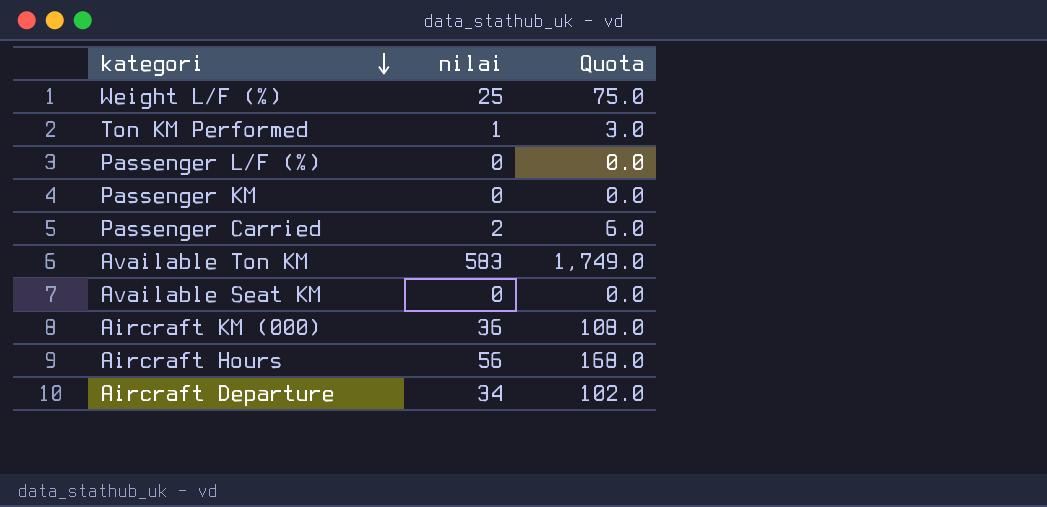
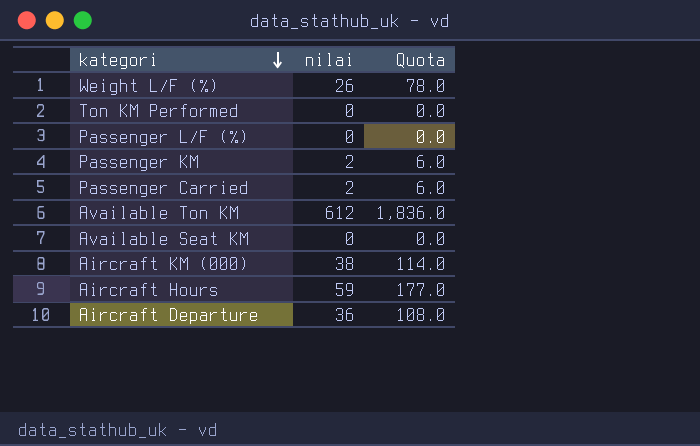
Weight L/F (%) | nilai: 25 -> 26
Weight L/F (%) | Quota: 75.0 -> 78.0
Ton KM Performed | nilai: 1 -> 0
Ton KM Performed | Quota: 3.0 -> 0.0
Passenger KM | nilai: 0 -> 2
Passenger KM | Quota: 0.0 -> 6.0
Available Ton KM | nilai: 583 -> 612
Available Ton KM | Quota: 1,749.0 -> 1,836.0
Aircraft KM (000) | nilai: 36 -> 38
Aircraft KM (000) | Quota: 108.0 -> 114.0
Aircraft Hours | nilai: 56 -> 59
Aircraft Hours | Quota: 168.0 -> 177.0
Aircraft Departure | nilai: 34 -> 36
Aircraft Departure | Quota: 102.0 -> 108.0

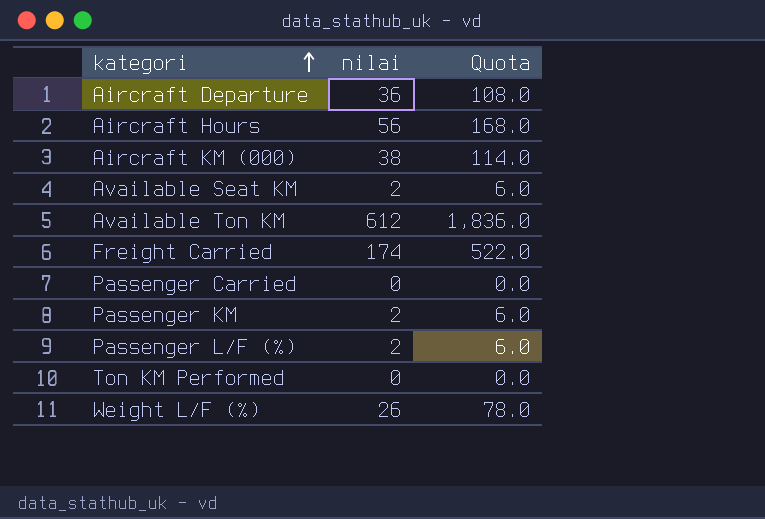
row order: kategori descending -> kategori ascending
Aircraft Hours | nilai: 59 -> 56
Aircraft Hours | Quota: 177.0 -> 168.0
Available Seat KM | nilai: 0 -> 2
Available Seat KM | Quota: 0.0 -> 6.0
row Freight Carried: none -> 174 | 522.0
Passenger Carried | nilai: 2 -> 0
Passenger Carried | Quota: 6.0 -> 0.0
Passenger L/F (%) | nilai: 0 -> 2
Passenger L/F (%) | Quota: 0.0 -> 6.0

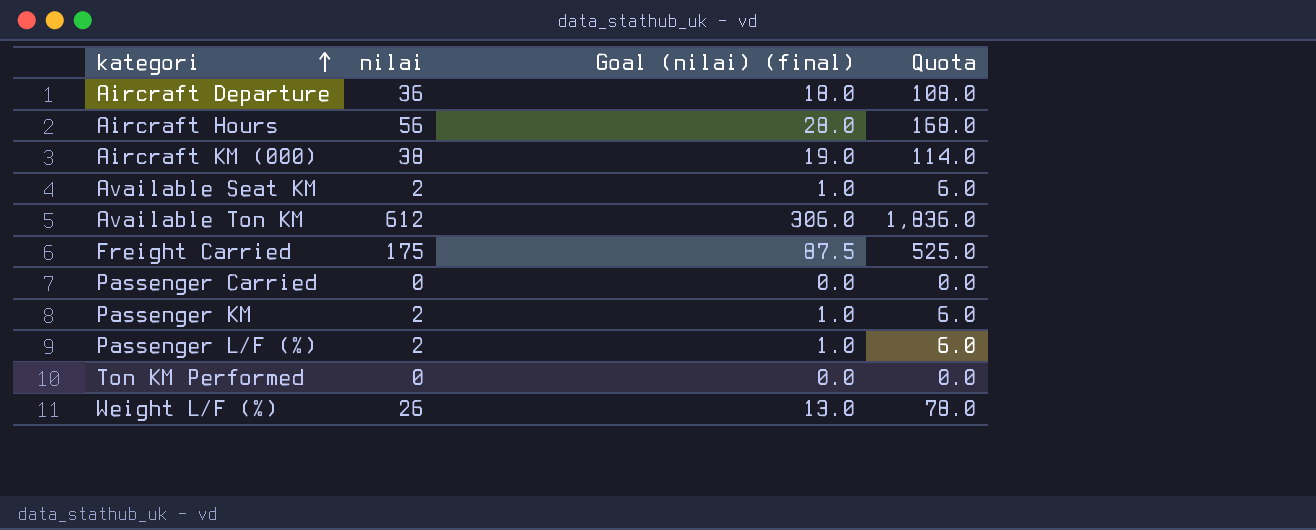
column Goal (nilai) (final) | formula: none -> [nilai] * 0.5
Freight Carried | nilai: 174 -> 175
Freight Carried | Quota: 522.0 -> 525.0

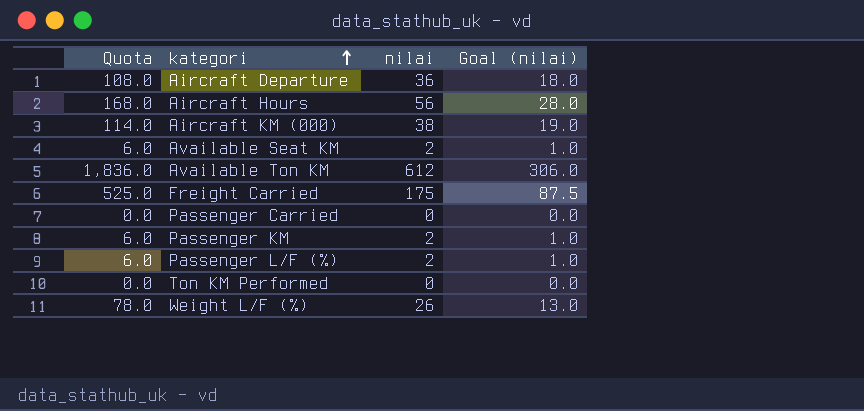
column Quota | position: 4 -> 1
column name: Goal (nilai) (final) -> Goal (nilai)

